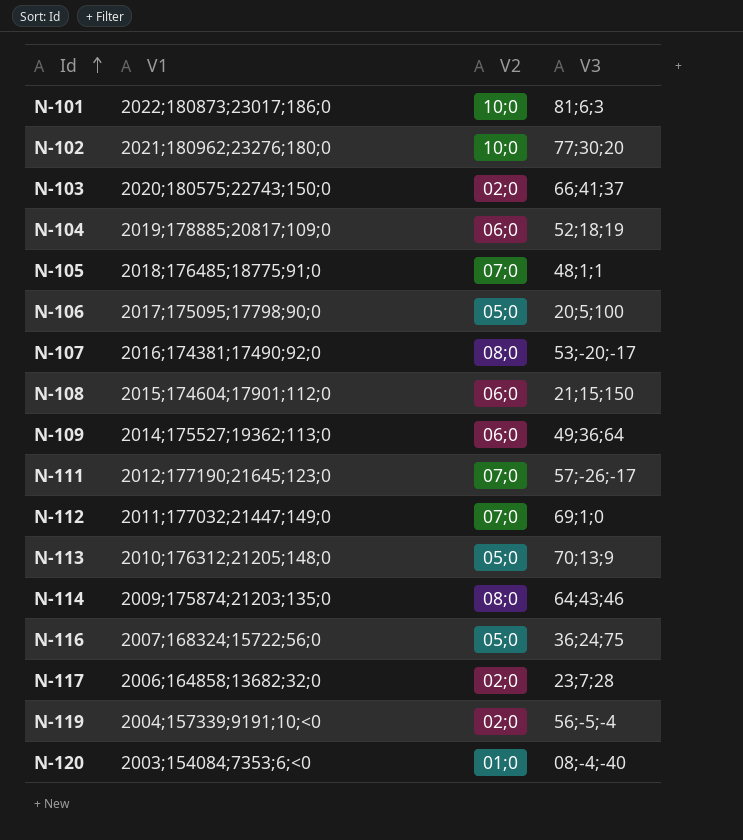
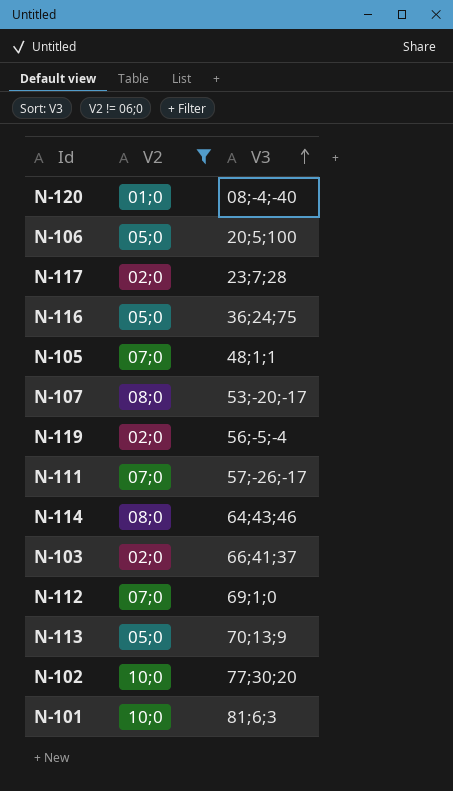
filter: none -> V2 != 06;0
row order: Id ascending -> V3 ascending
column V1 | position: 2 -> none

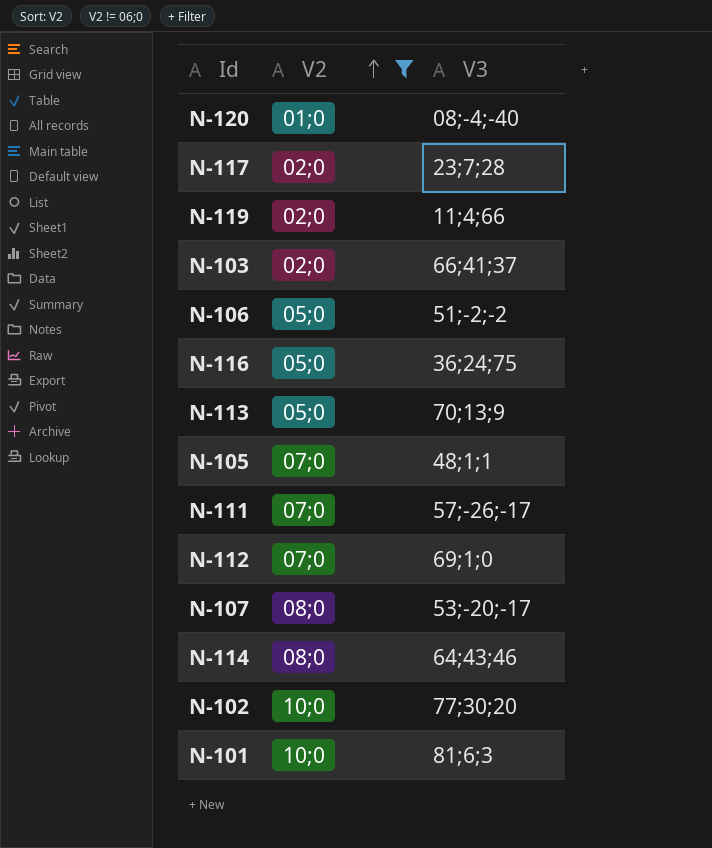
row order: V3 ascending -> V2 ascending
N-119 | V3: 56;-5;-4 -> 11;4;66
N-106 | V3: 20;5;100 -> 51;-2;-2

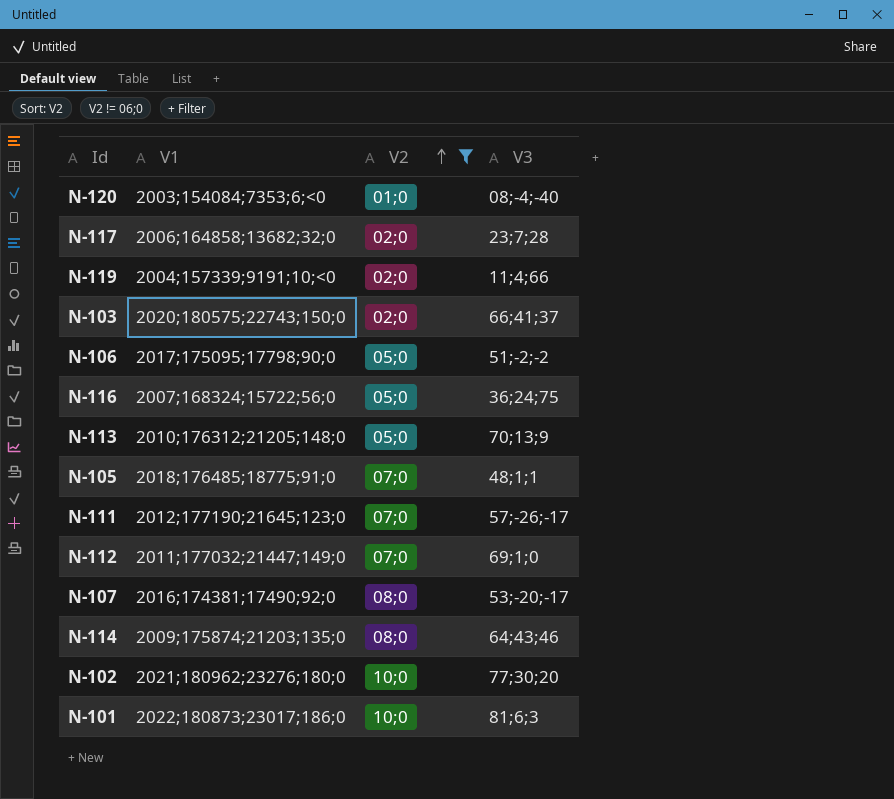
column V1 | position: none -> 2

